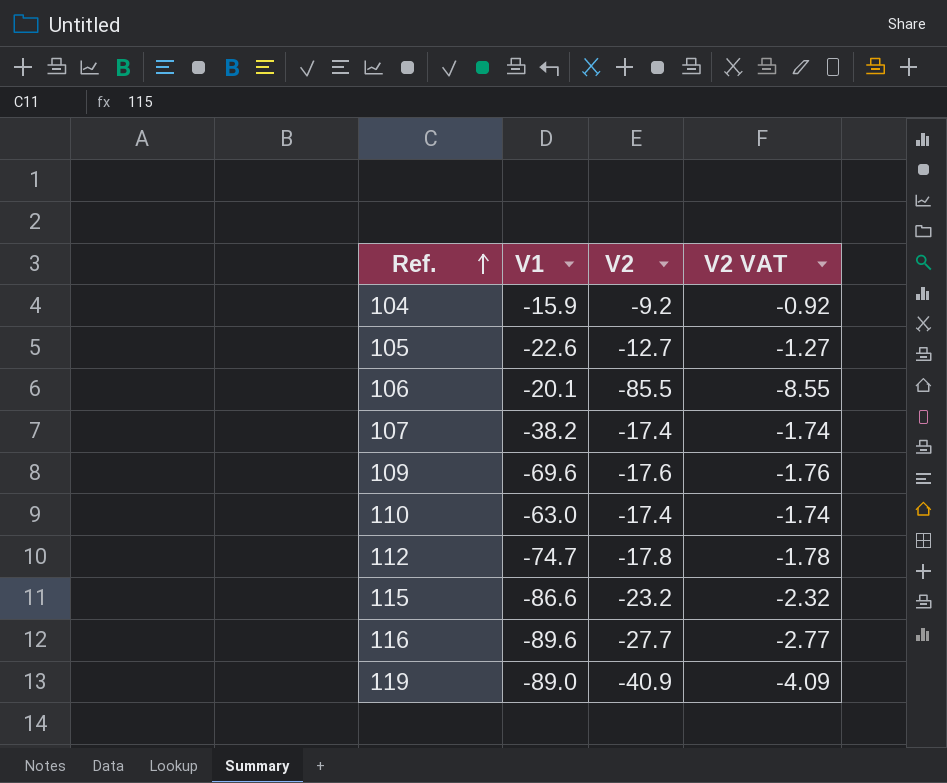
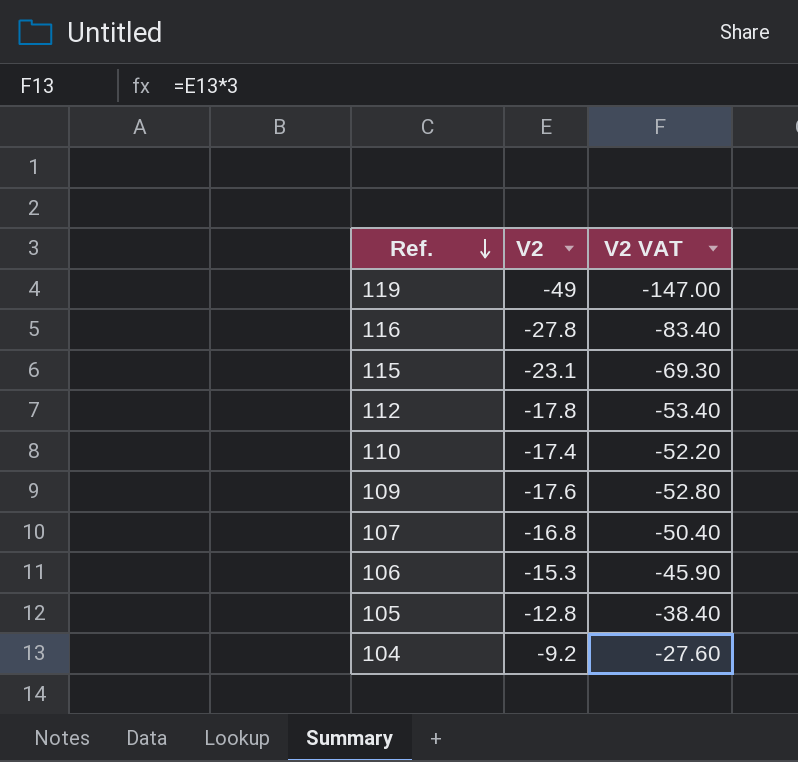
row order: Ref. ascending -> Ref. descending
column V1 | position: 2 -> none
column V2 VAT | formula: [V2] * 0.1 -> [V2] * 3
119 | V2: -40.9 -> -49
116 | V2: -27.7 -> -27.8
115 | V2: -23.2 -> -23.1
107 | V2: -17.4 -> -16.8
106 | V2: -85.5 -> -15.3
105 | V2: -12.7 -> -12.8

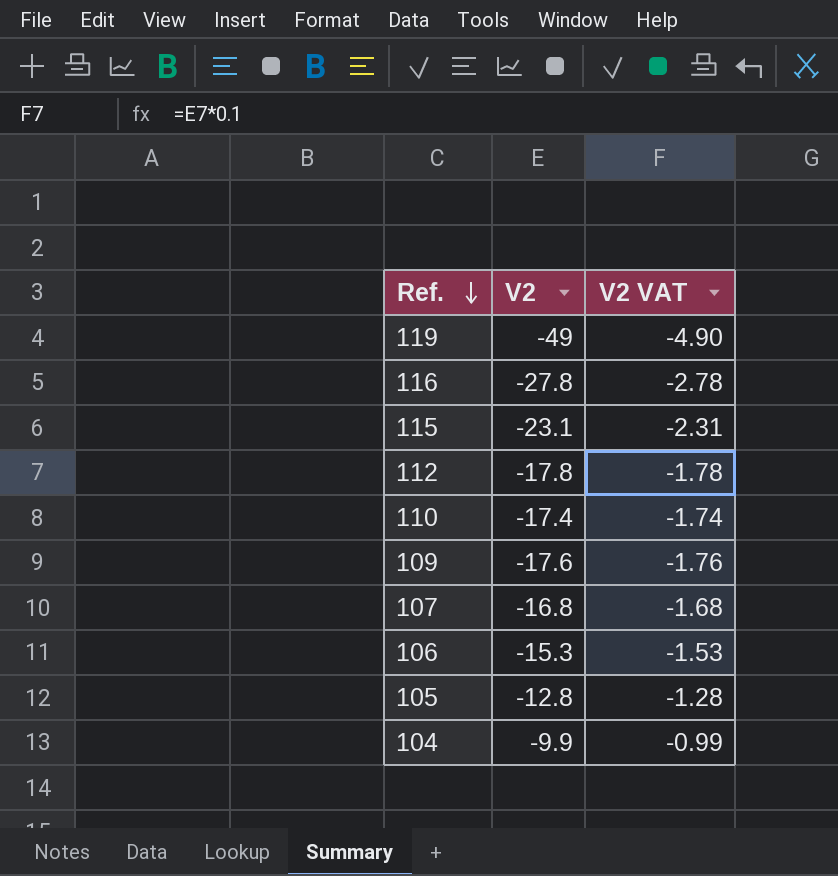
column V2 VAT | formula: [V2] * 3 -> [V2] * 0.1
104 | V2: -9.2 -> -9.9

